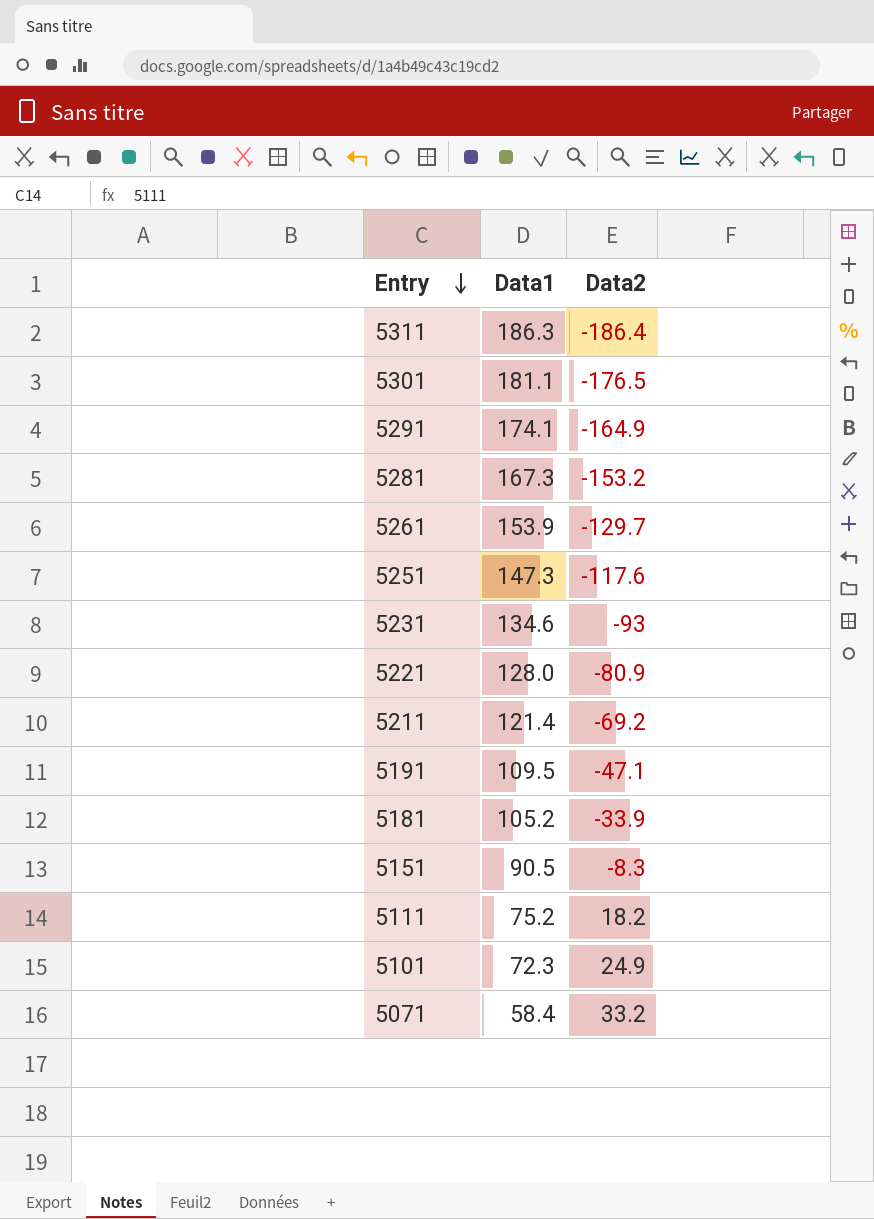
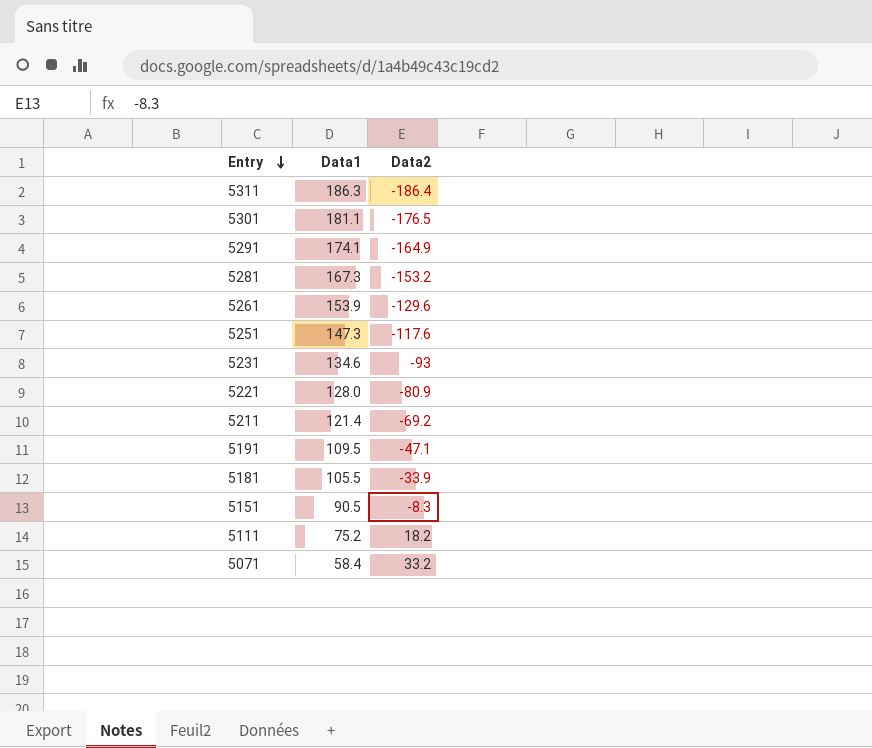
row 5101: 72.3 | 24.9 -> none
5261 | Data2: -129.7 -> -129.6
5181 | Data1: 105.2 -> 105.5

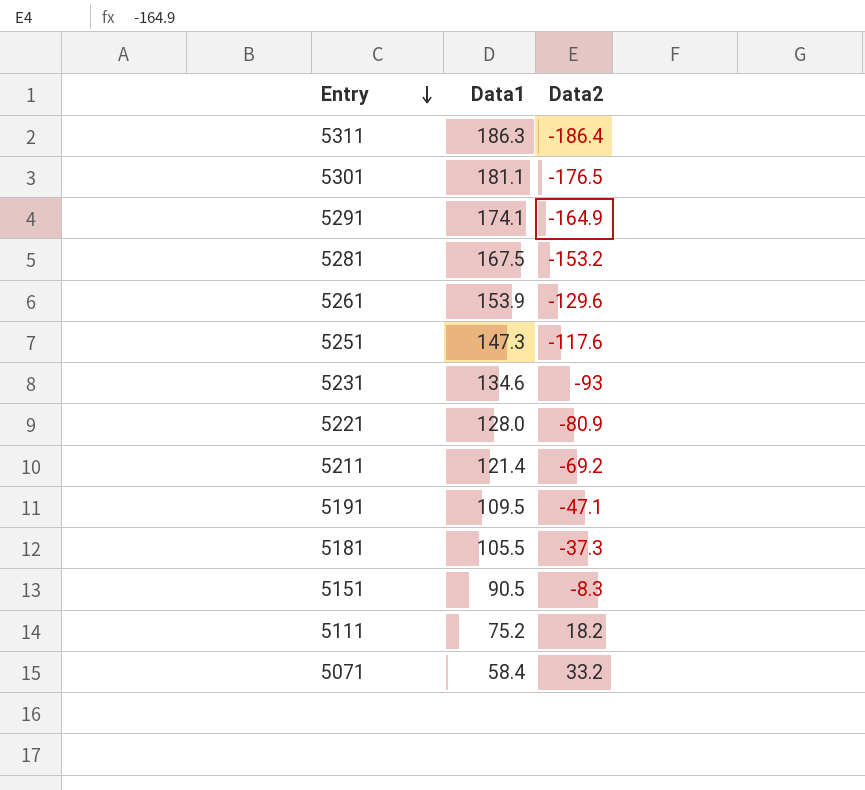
5281 | Data1: 167.3 -> 167.5
5181 | Data2: -33.9 -> -37.3

